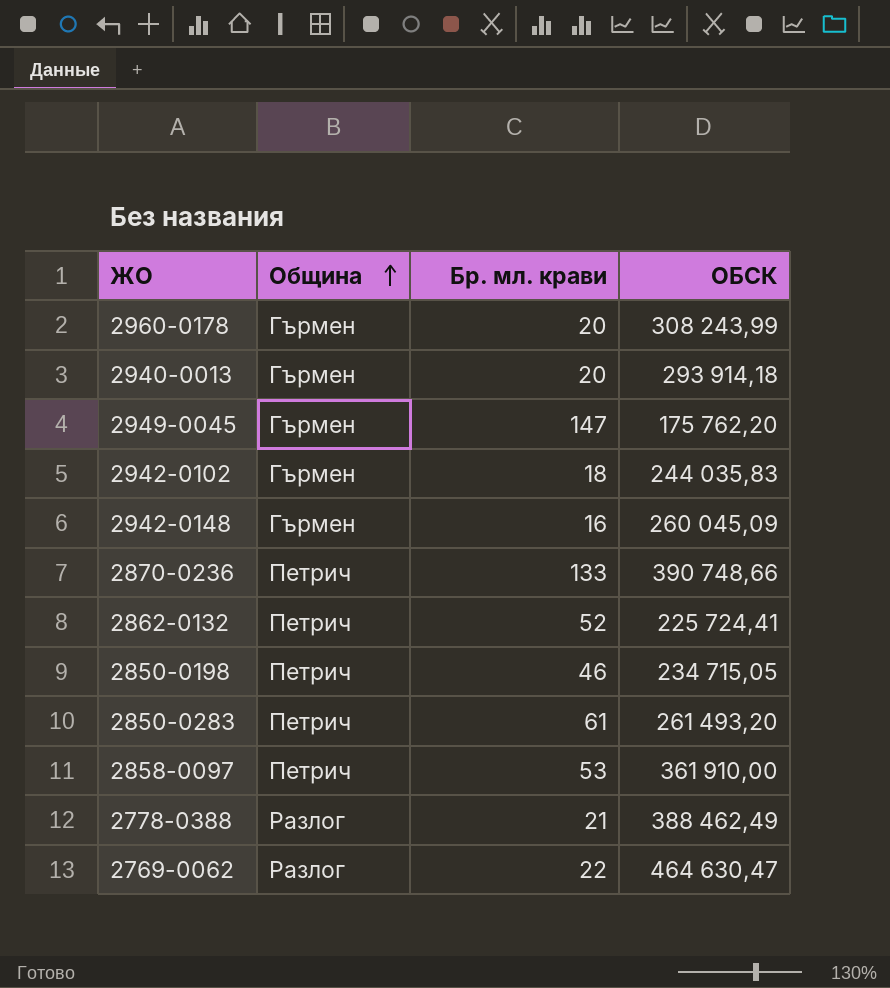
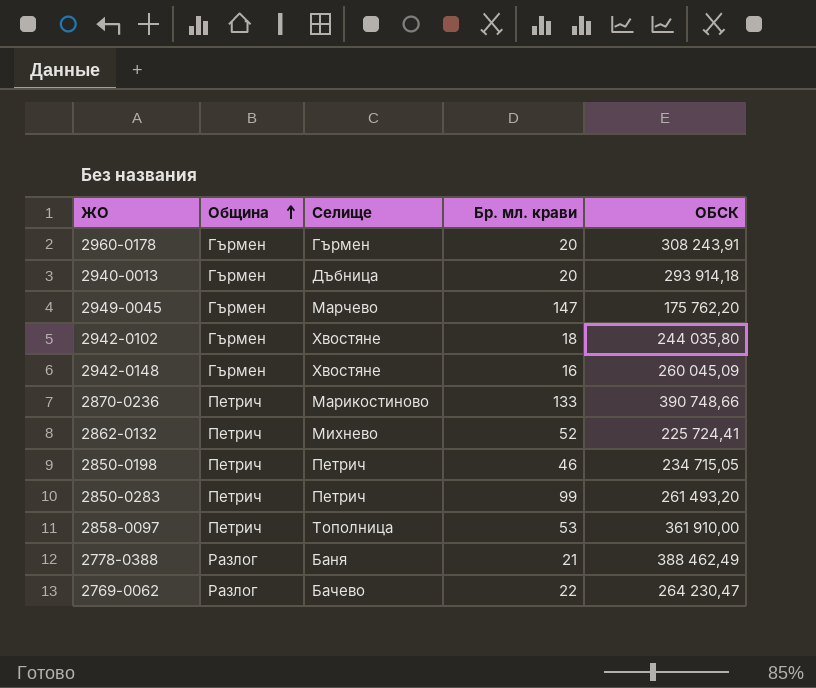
column Селище | position: none -> 3
2960-0178 | ОБСК: 308 243,99 -> 308 243,91
2942-0102 | ОБСК: 244 035,83 -> 244 035,80
2850-0283 | Бр. мл. крави: 61 -> 99
2769-0062 | ОБСК: 464 630,47 -> 264 230,47

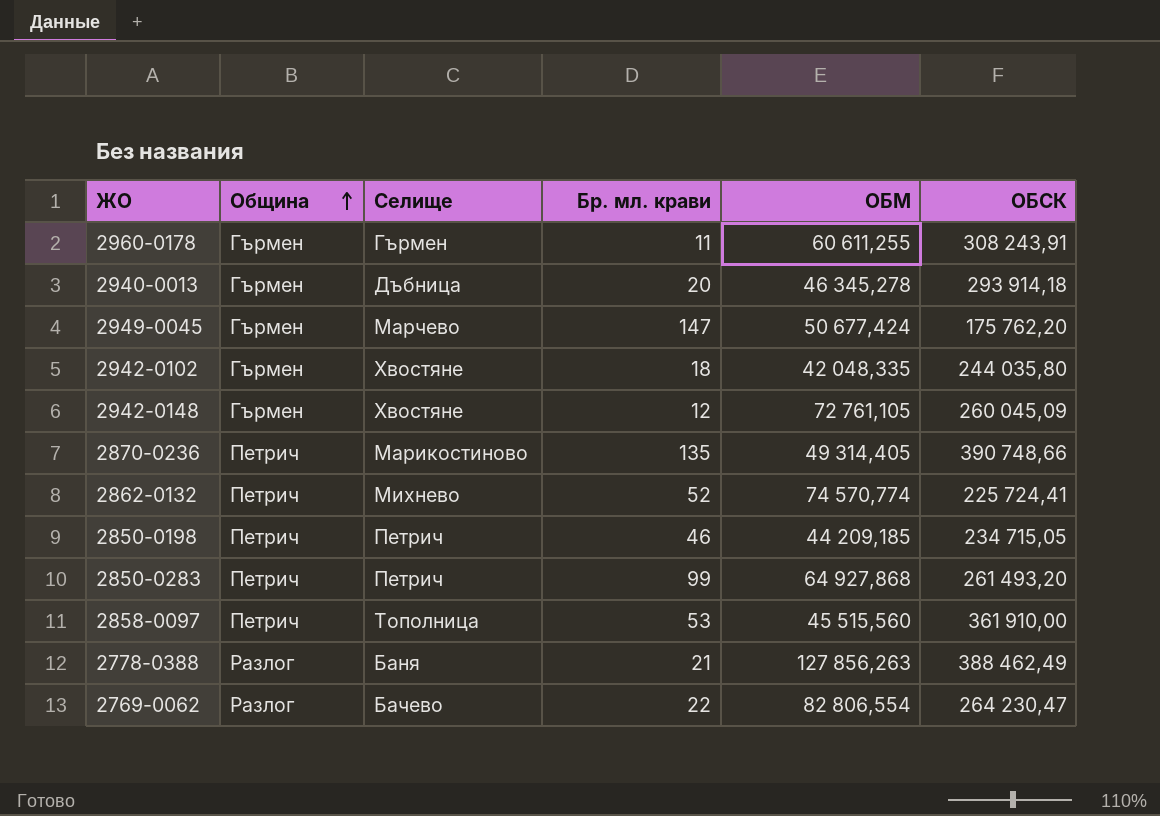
column ОБМ | position: none -> 5
2960-0178 | Бр. мл. крави: 20 -> 11
2942-0148 | Бр. мл. крави: 16 -> 12
2870-0236 | Бр. мл. крави: 133 -> 135

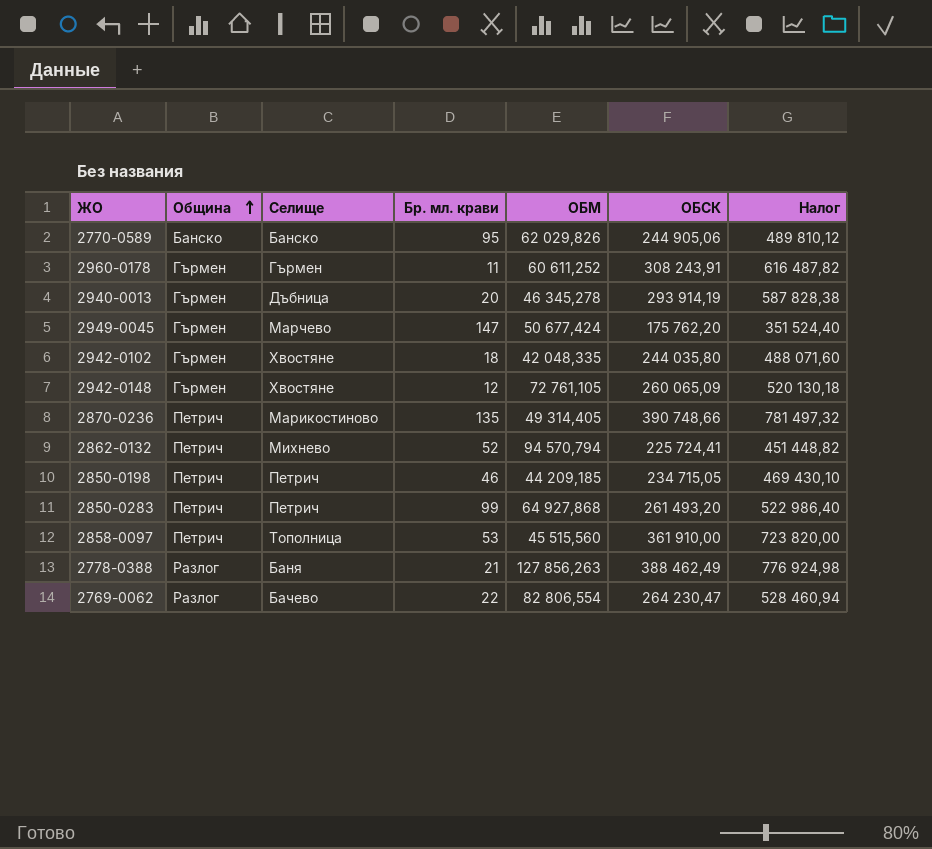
column Налог | formula: none -> [ОБСК] * 2
row 2770-0589: none -> Банско | Банско | 95 | 62 029,826 | 244 905,06 | 489 810,12
2960-0178 | ОБМ: 60 611,255 -> 60 611,252
2940-0013 | ОБСК: 293 914,18 -> 293 914,19
2942-0148 | ОБСК: 260 045,09 -> 260 065,09
2862-0132 | ОБМ: 74 570,774 -> 94 570,794

